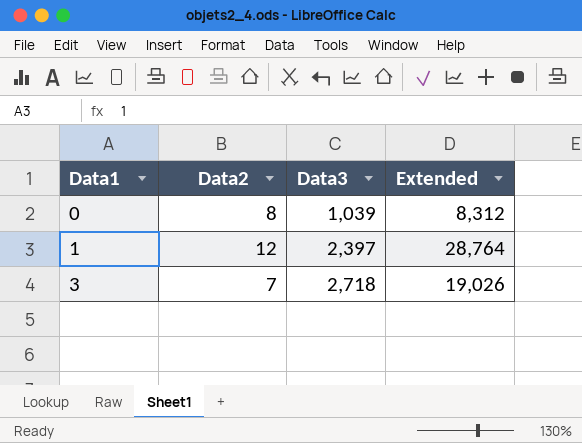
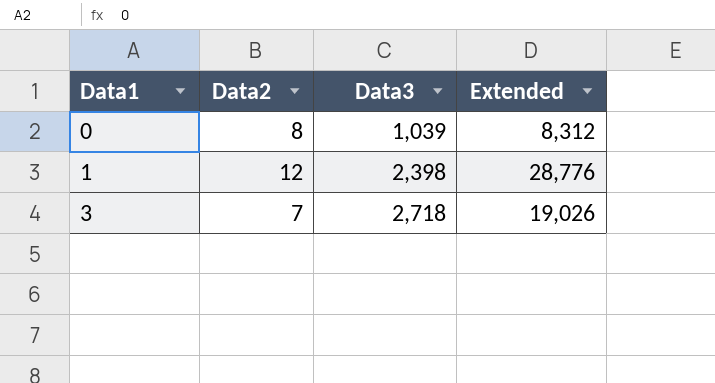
1 | Data3: 2,397 -> 2,398
1 | Extended: 28,764 -> 28,776

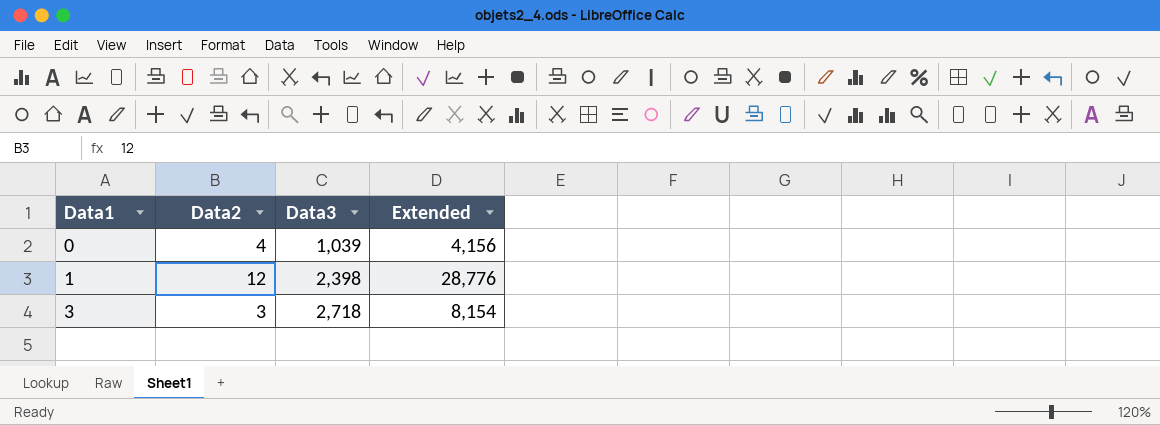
0 | Data2: 8 -> 4
0 | Extended: 8,312 -> 4,156
3 | Data2: 7 -> 3
3 | Extended: 19,026 -> 8,154

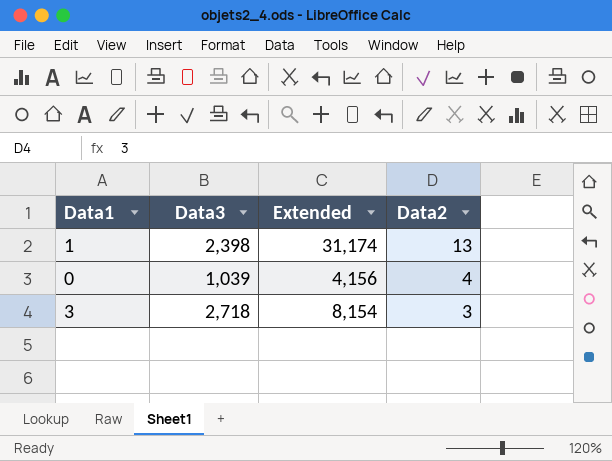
row order: Data1 ascending -> Data2 descending
column Data2 | position: 2 -> 4
1 | Extended: 28,776 -> 31,174
1 | Data2: 12 -> 13

